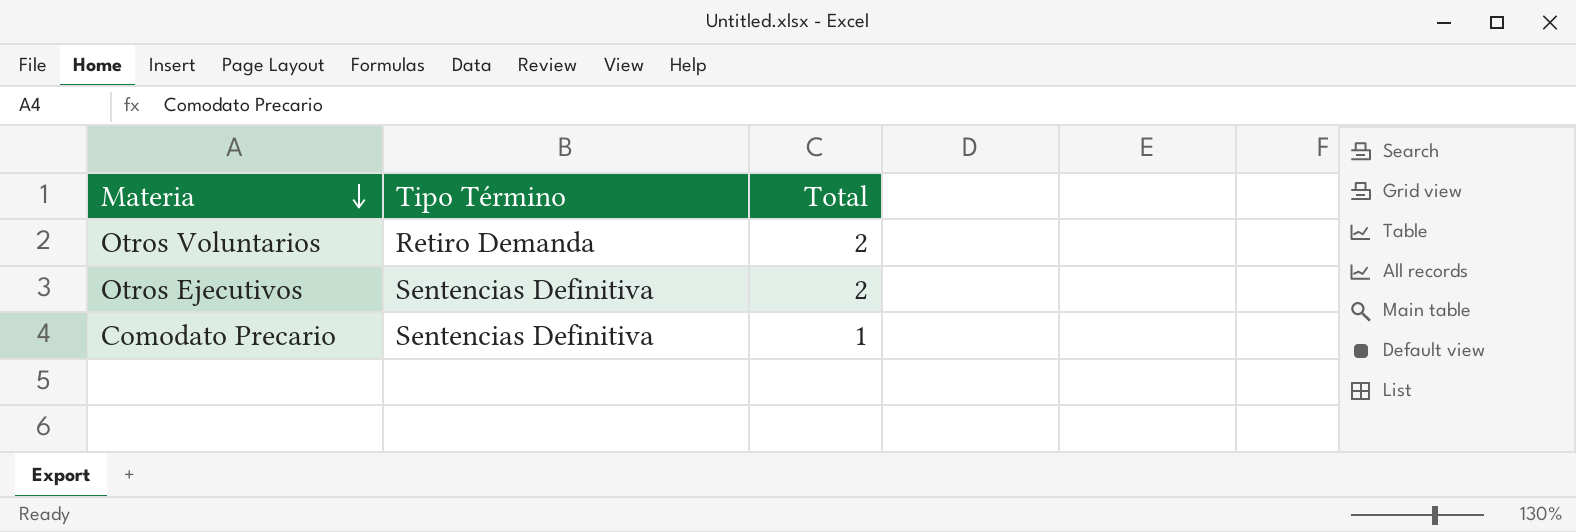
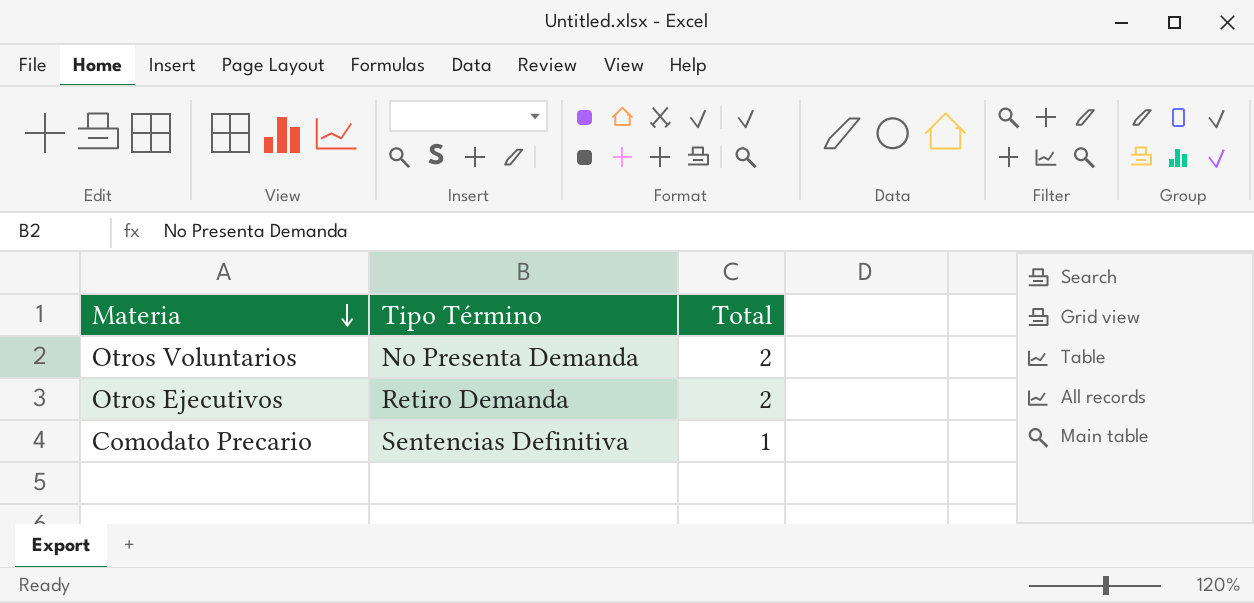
Otros Voluntarios | Tipo Término: Retiro Demanda -> No Presenta Demanda
Otros Ejecutivos | Tipo Término: Sentencias Definitiva -> Retiro Demanda

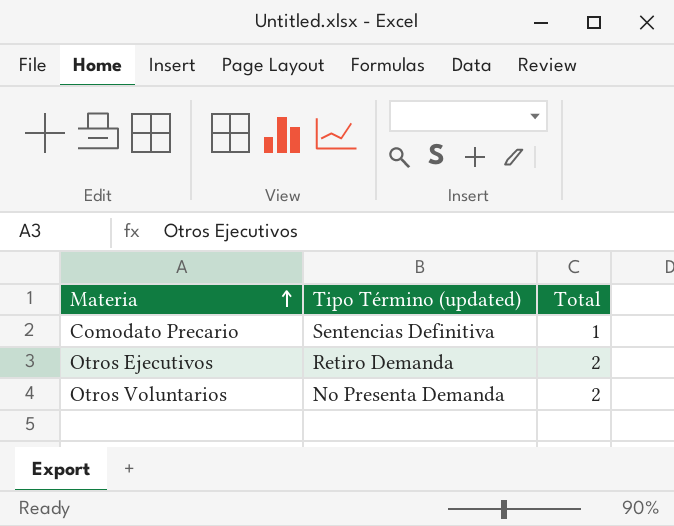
row order: Materia descending -> Materia ascending
column name: Tipo Término -> Tipo Término (updated)

